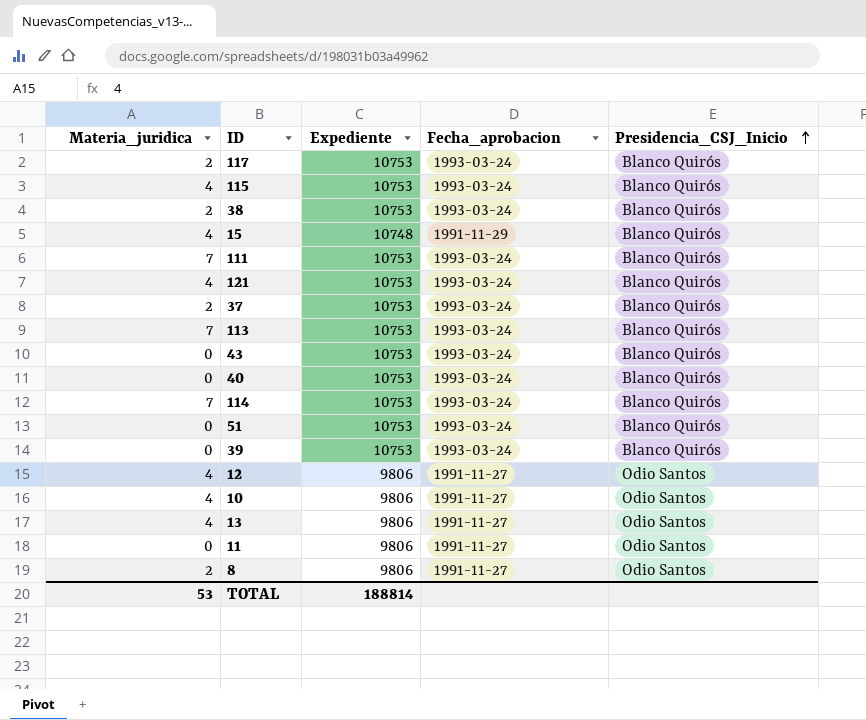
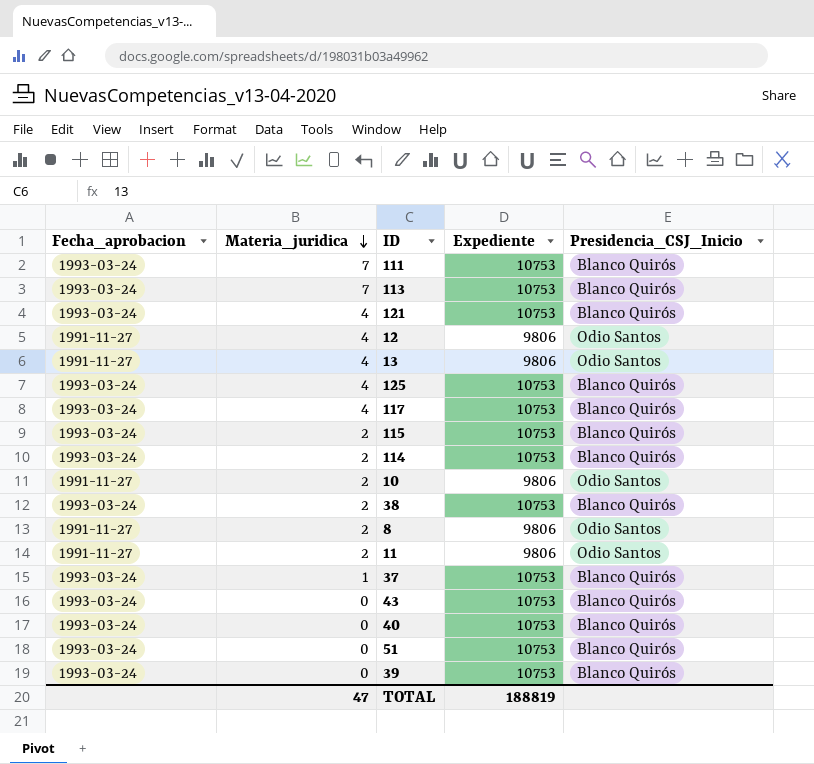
row order: Presidencia_CSJ_Inicio ascending -> Materia_juridica descending
column Fecha_aprobacion | position: 4 -> 1
row 15: 4 | 10748 | 1991-11-29 | Blanco Quirós -> none
row 125: none -> 1993-03-24 | 4 | 10753 | Blanco Quirós
117 | Materia_juridica: 2 -> 4
115 | Materia_juridica: 4 -> 2
114 | Materia_juridica: 7 -> 2
10 | Materia_juridica: 4 -> 2
11 | Materia_juridica: 0 -> 2
37 | Materia_juridica: 2 -> 1
TOTAL | Materia_juridica: 53 -> 47
TOTAL | Expediente: 188814 -> 188819

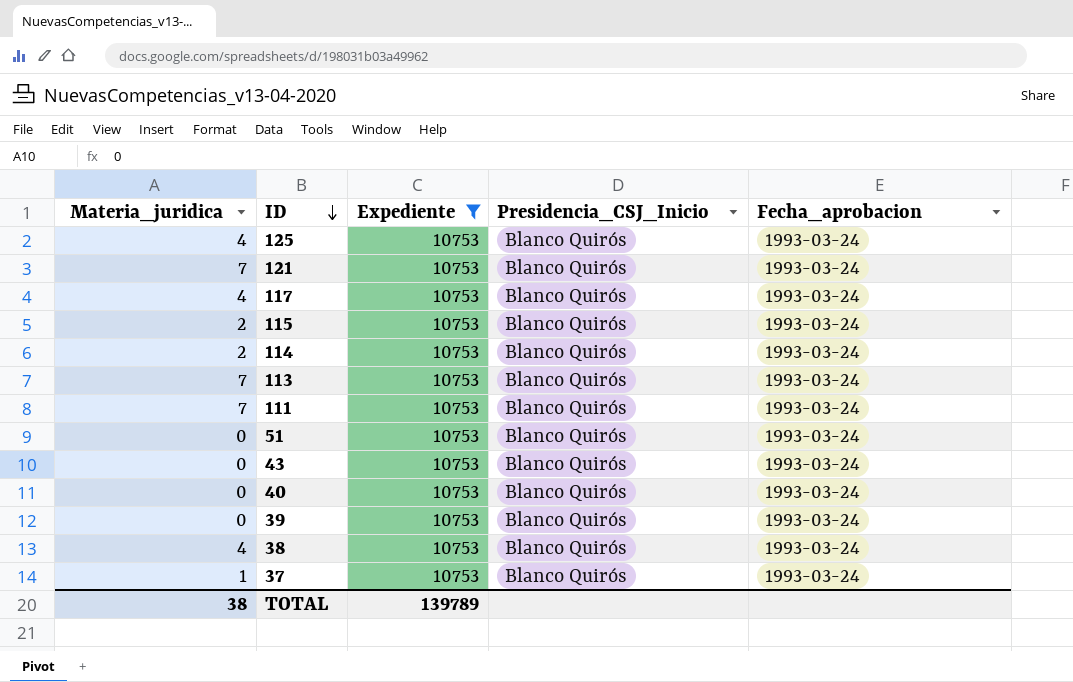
filter: none -> Expediente = 10753
row order: Materia_juridica descending -> ID descending
column Fecha_aprobacion | position: 1 -> 5
121 | Materia_juridica: 4 -> 7
38 | Materia_juridica: 2 -> 4
TOTAL | Materia_juridica: 47 -> 38
TOTAL | Expediente: 188819 -> 139789

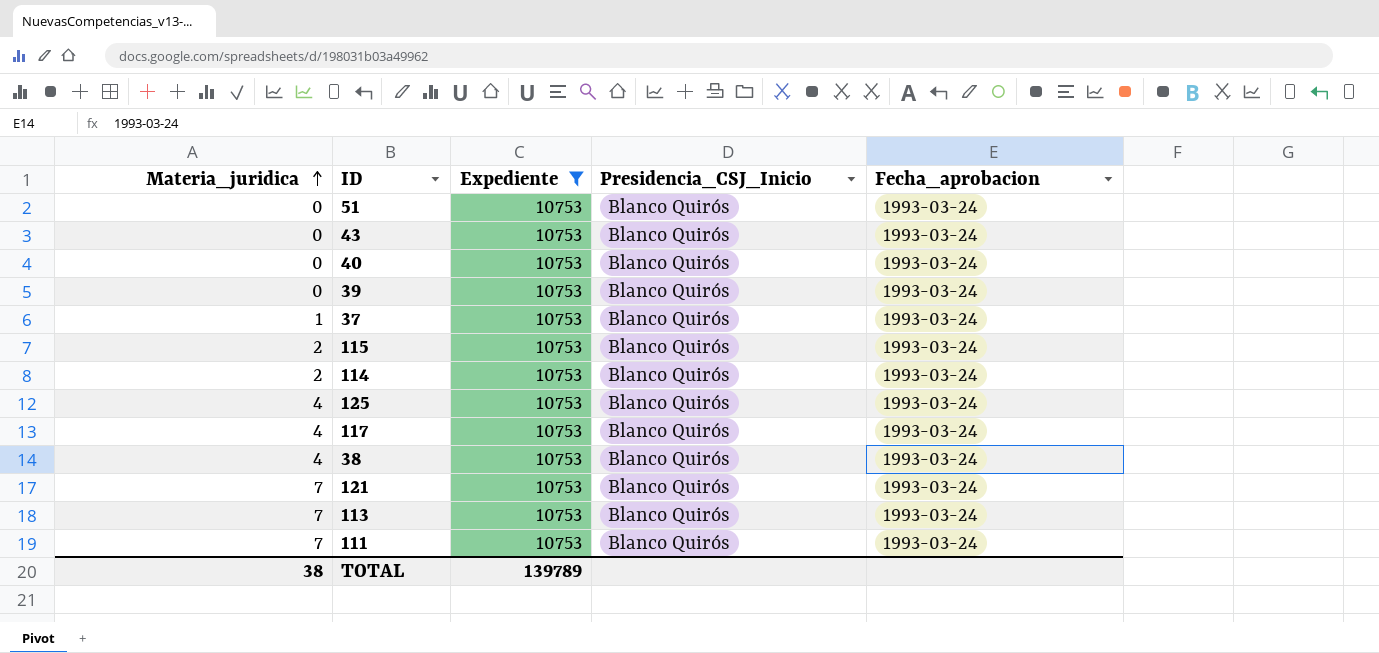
row order: ID descending -> Materia_juridica ascending

